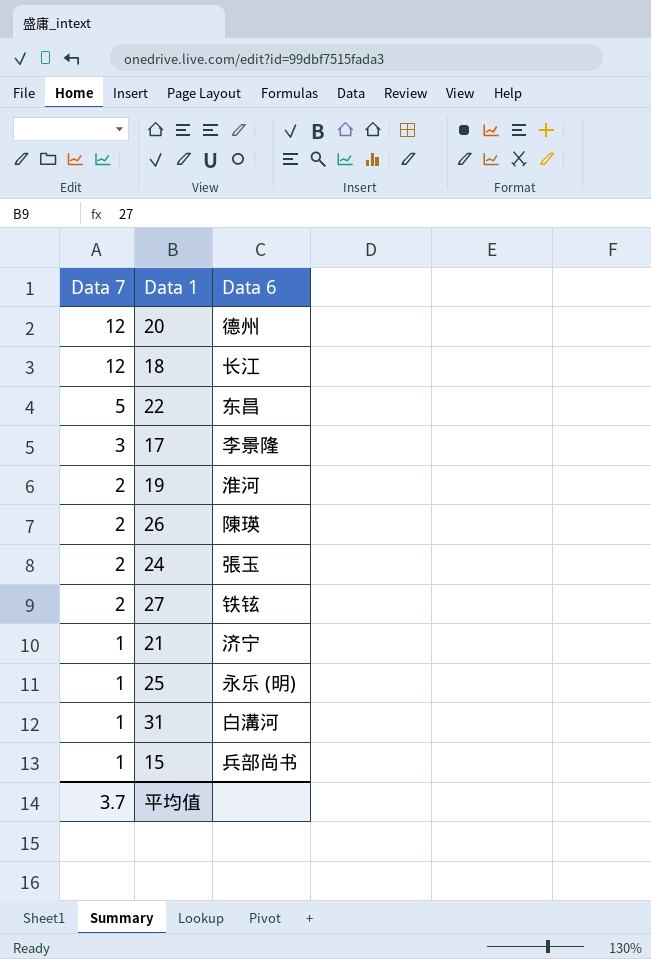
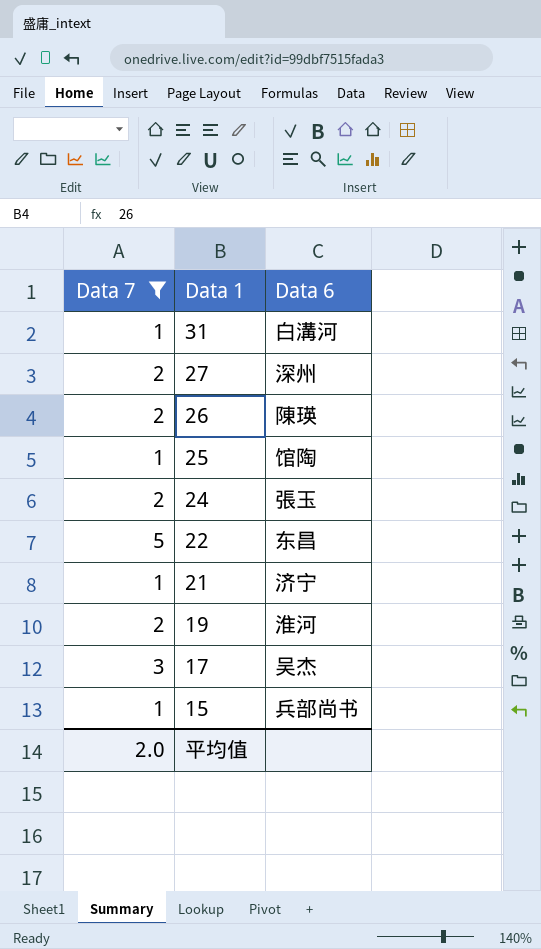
filter: none -> Data 7 != 12
row order: Data 7 descending -> Data 1 descending
27 | Data 6: 铁铉 -> 深州
25 | Data 6: 永乐 (明) -> 馆陶
17 | Data 6: 李景隆 -> 吴杰
平均值 | Data 7: 3.7 -> 2.0

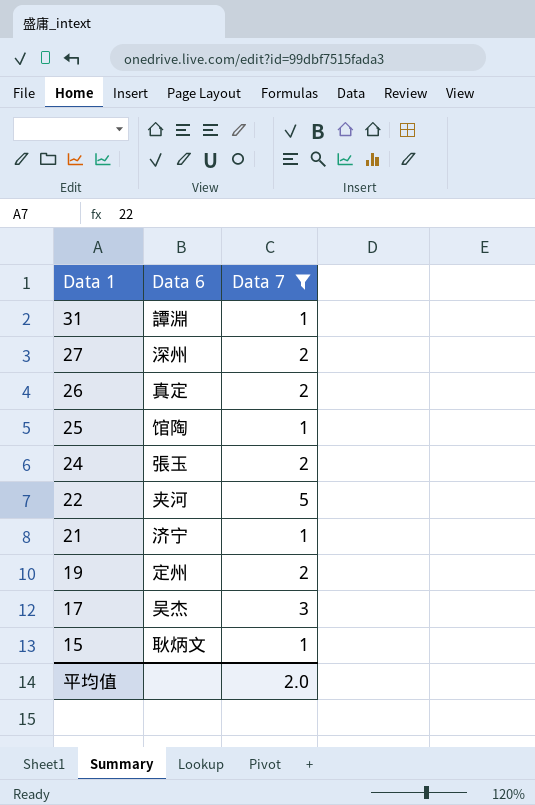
column Data 7 | position: 1 -> 3
31 | Data 6: 白溝河 -> 譚淵
26 | Data 6: 陳瑛 -> 真定
22 | Data 6: 东昌 -> 夹河
19 | Data 6: 淮河 -> 定州
15 | Data 6: 兵部尚书 -> 耿炳文

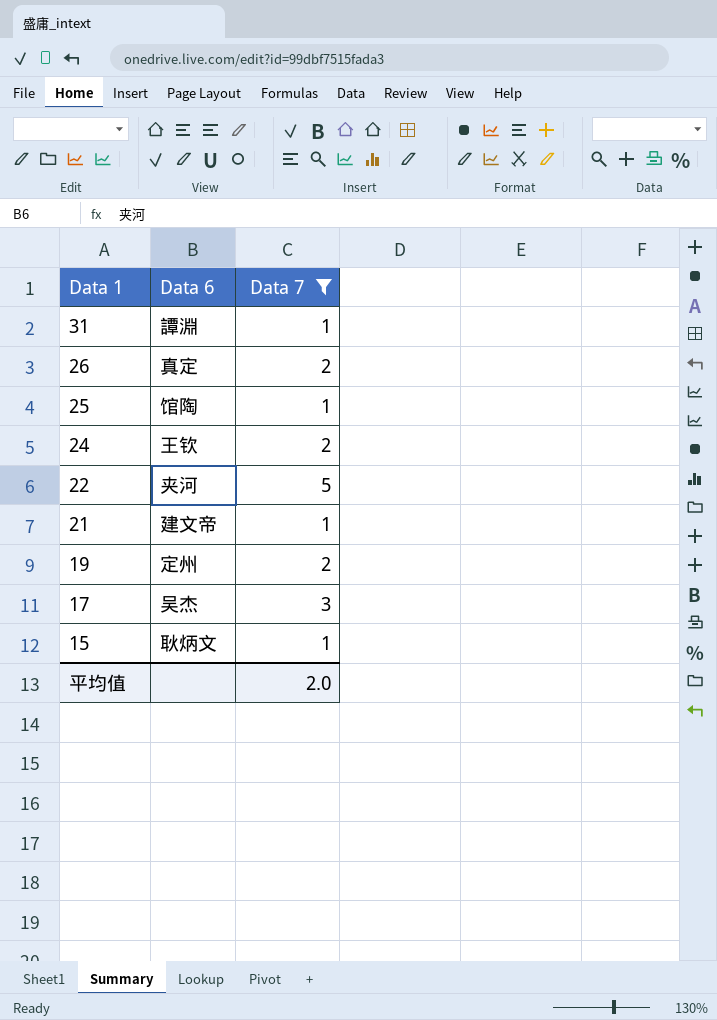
row 27: 深州 | 2 -> none
24 | Data 6: 張玉 -> 王钦
21 | Data 6: 济宁 -> 建文帝

